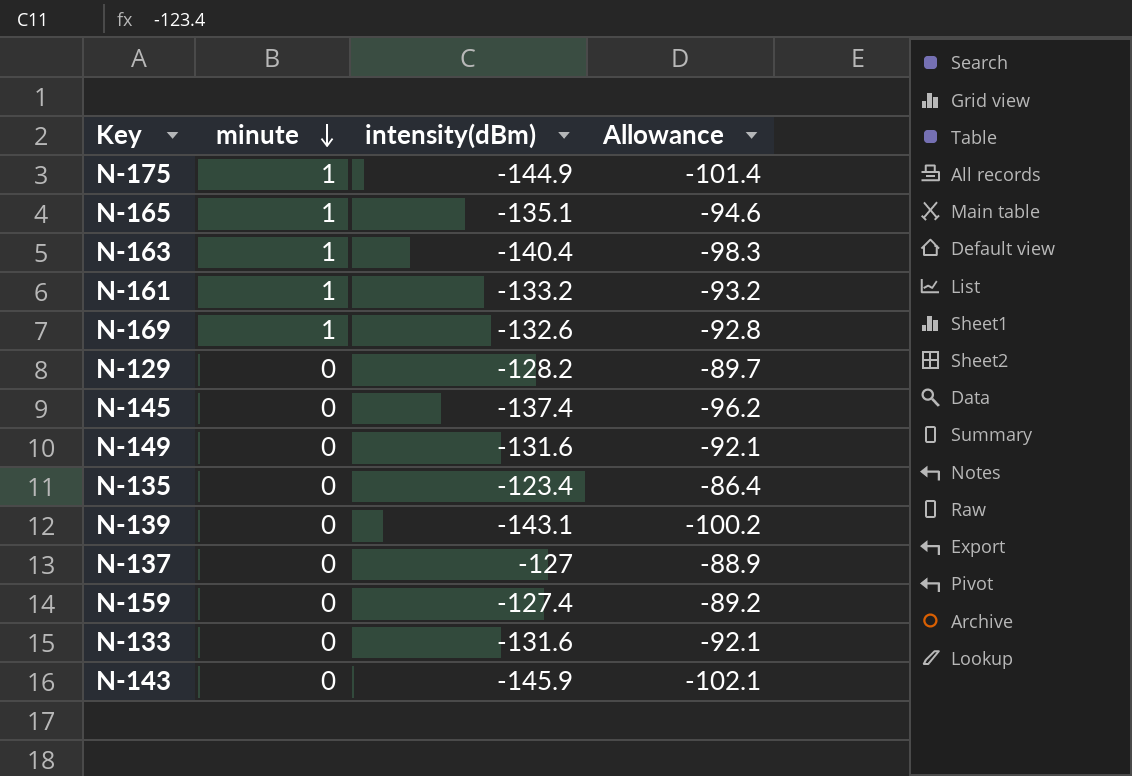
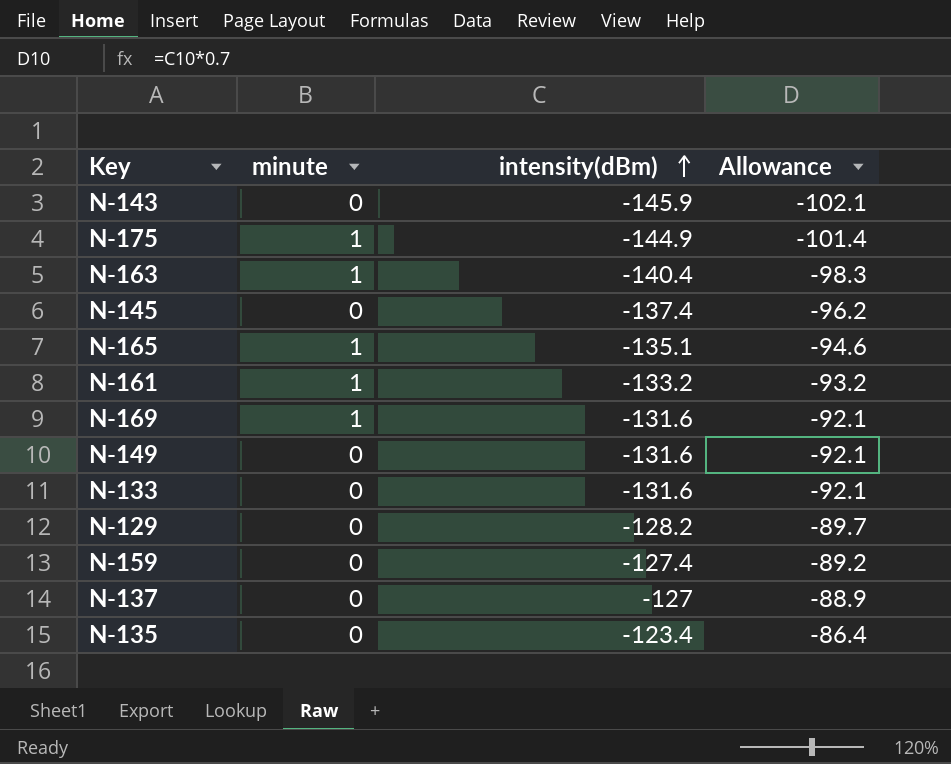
row order: minute descending -> intensity(dBm) ascending
row N-139: 0 | -143.1 | -100.2 -> none
N-169 | intensity(dBm): -132.6 -> -131.6
N-169 | Allowance: -92.8 -> -92.1

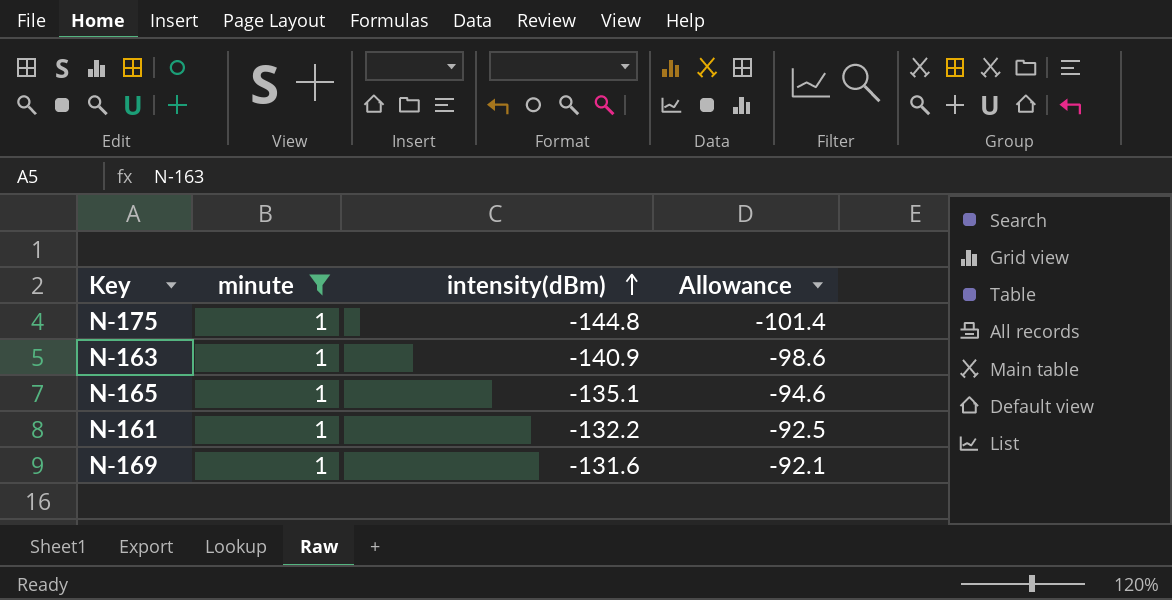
filter: none -> minute = 1
N-175 | intensity(dBm): -144.9 -> -144.8
N-163 | intensity(dBm): -140.4 -> -140.9
N-163 | Allowance: -98.3 -> -98.6
N-161 | intensity(dBm): -133.2 -> -132.2
N-161 | Allowance: -93.2 -> -92.5

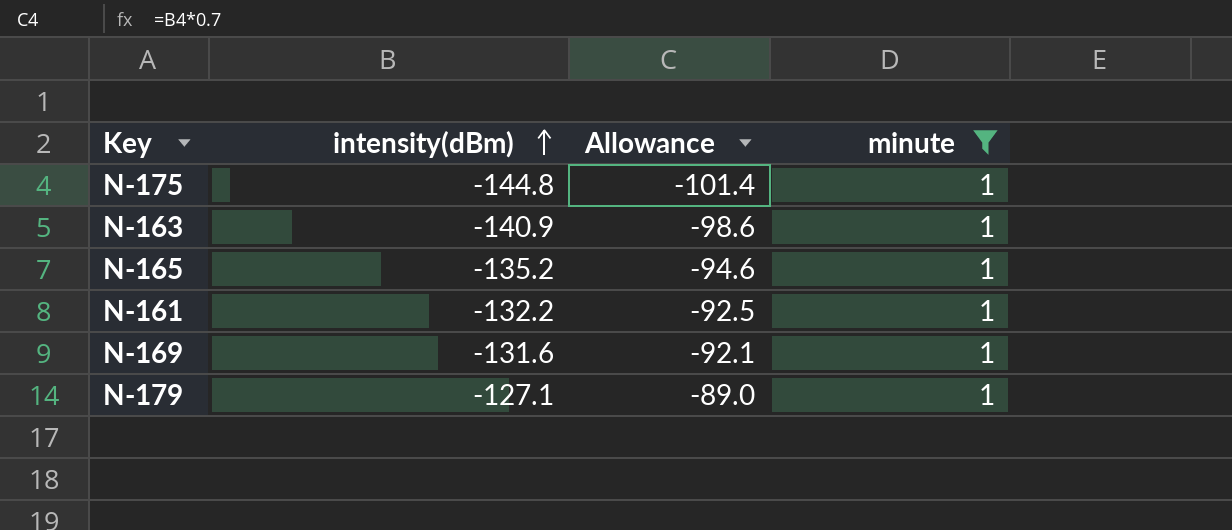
column minute | position: 2 -> 4
N-165 | intensity(dBm): -135.1 -> -135.2
row N-179: none -> -127.1 | -89.0 | 1

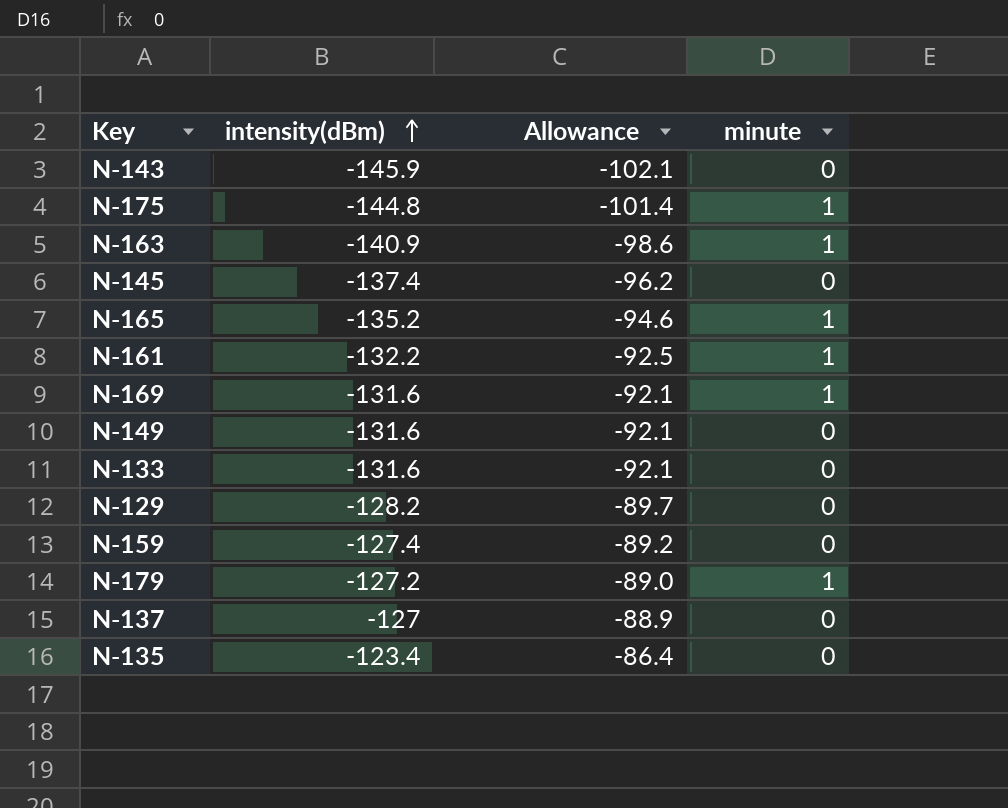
filter: minute = 1 -> none
N-179 | intensity(dBm): -127.1 -> -127.2

